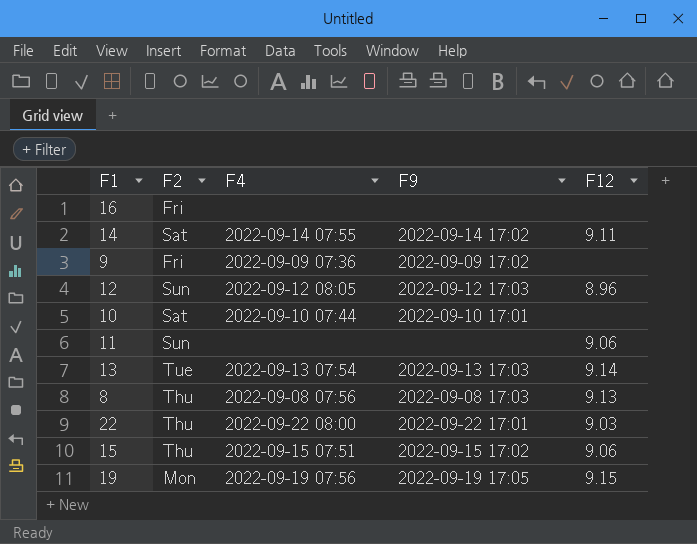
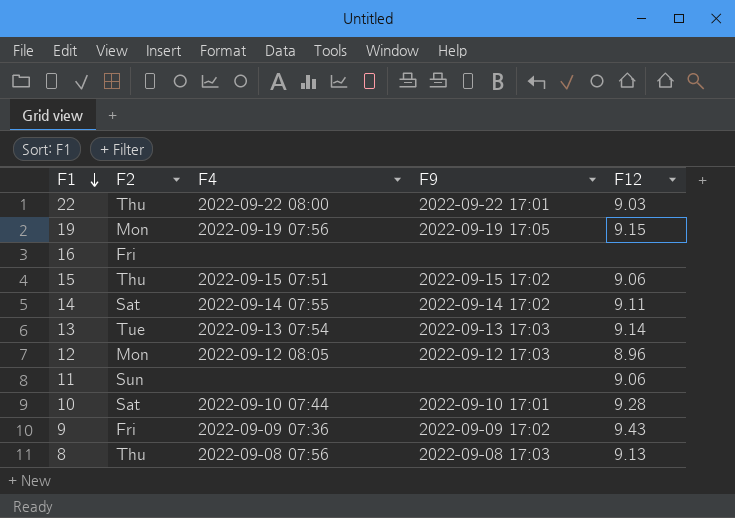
row order: none -> F1 descending
12 | F2: Sun -> Mon
10 | F12: none -> 9.28
9 | F12: none -> 9.43

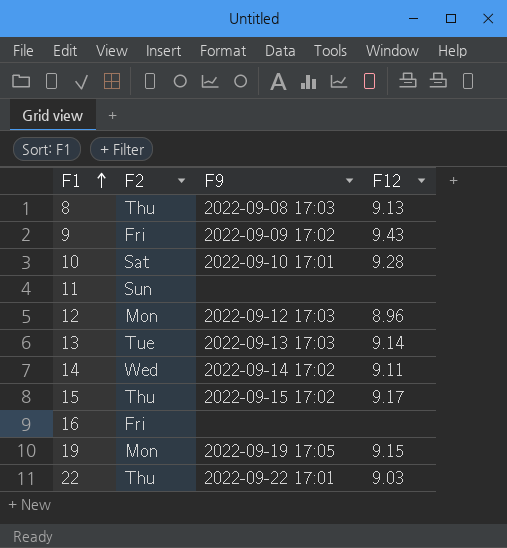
row order: F1 descending -> F1 ascending
column F4 | position: 3 -> none
11 | F12: 9.06 -> none
14 | F2: Sat -> Wed
15 | F12: 9.06 -> 9.17

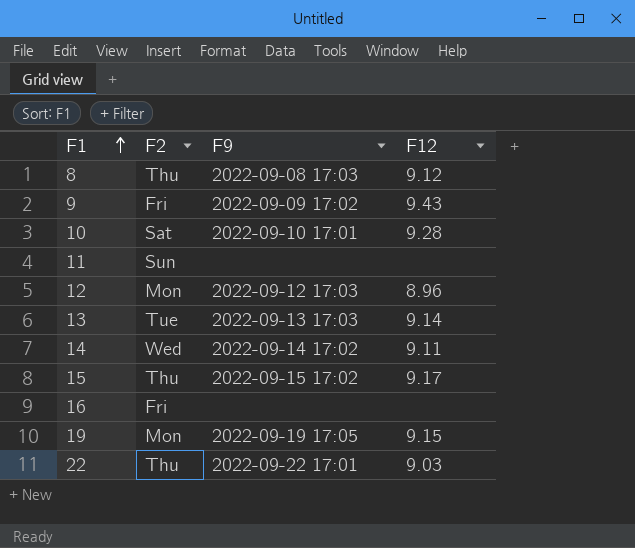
8 | F12: 9.13 -> 9.12

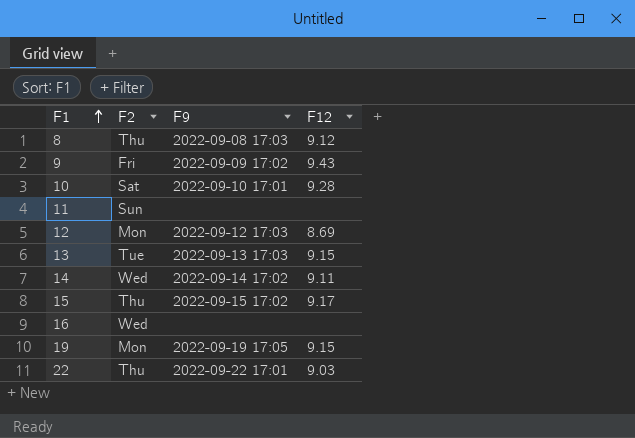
12 | F12: 8.96 -> 8.69
13 | F12: 9.14 -> 9.15
16 | F2: Fri -> Wed

